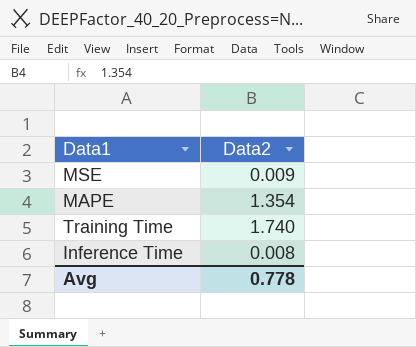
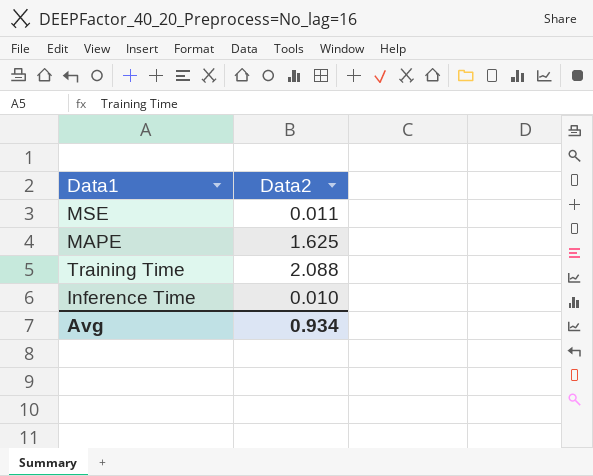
MSE | Data2: 0.009 -> 0.011
MAPE | Data2: 1.354 -> 1.625
Training Time | Data2: 1.740 -> 2.088
Inference Time | Data2: 0.008 -> 0.010
Avg | Data2: 0.778 -> 0.934

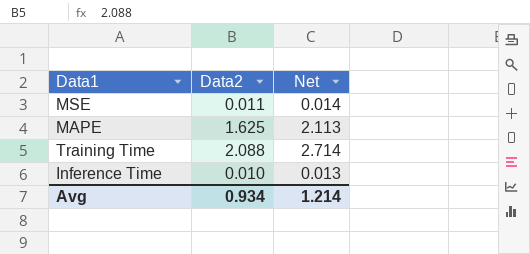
column Net | formula: none -> [Data2] * 1.3

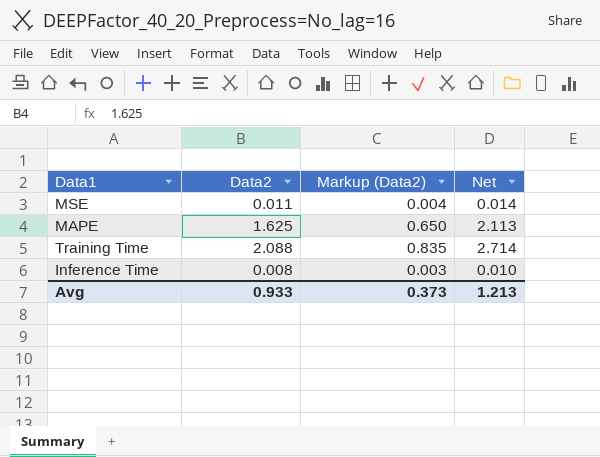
column Markup (Data2) | formula: none -> [Data2] * 0.4
Inference Time | Data2: 0.010 -> 0.008
Inference Time | Net: 0.013 -> 0.010
Avg | Data2: 0.934 -> 0.933
Avg | Net: 1.214 -> 1.213

